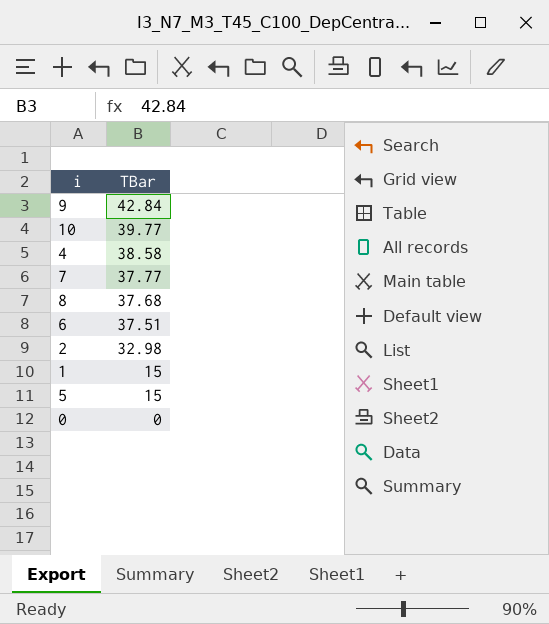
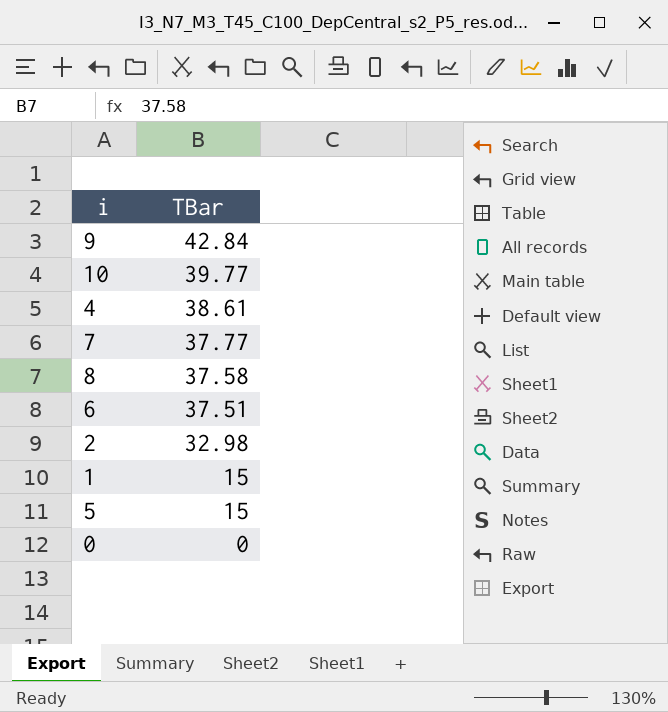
4 | TBar: 38.58 -> 38.61
8 | TBar: 37.68 -> 37.58

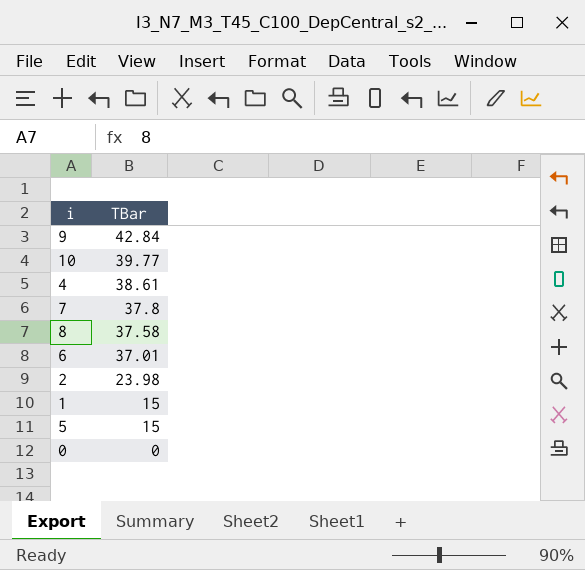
7 | TBar: 37.77 -> 37.8
6 | TBar: 37.51 -> 37.01
2 | TBar: 32.98 -> 23.98

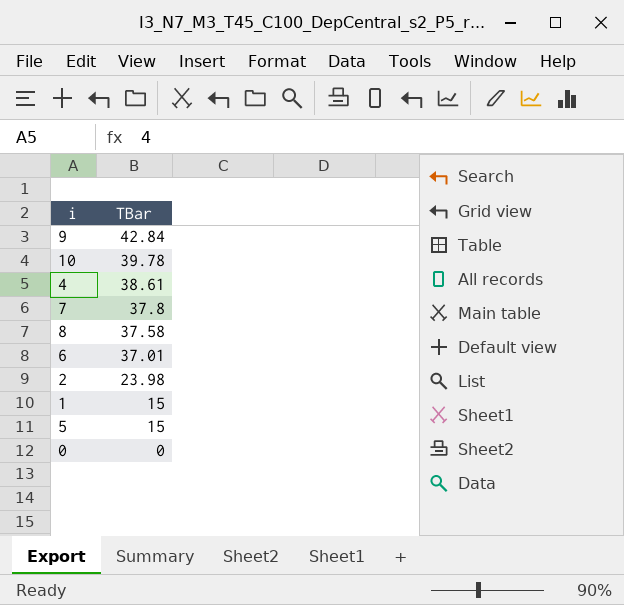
10 | TBar: 39.77 -> 39.78

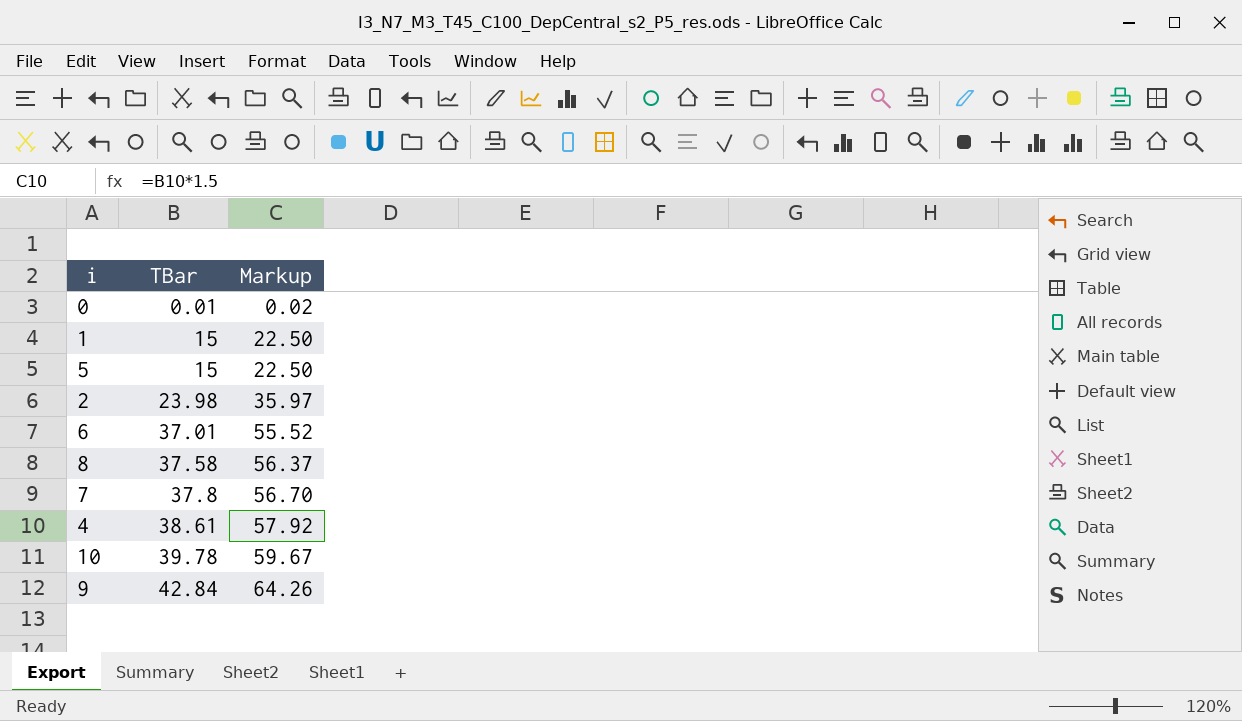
row order: TBar descending -> TBar ascending
column Markup | formula: none -> [TBar] * 1.5
0 | TBar: 0 -> 0.01

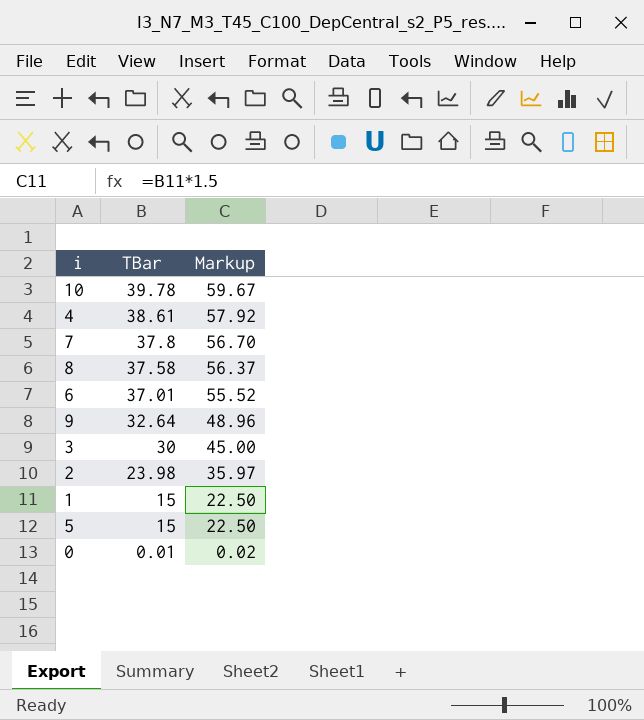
row order: TBar ascending -> TBar descending
9 | TBar: 42.84 -> 32.64
9 | Markup: 64.26 -> 48.96
row 3: none -> 30 | 45.00

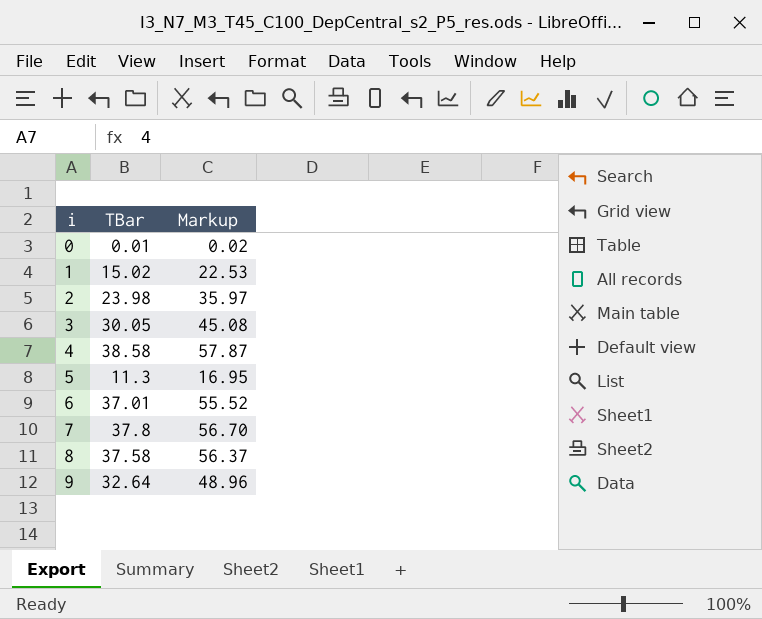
row order: TBar descending -> i ascending
row 10: 39.78 | 59.67 -> none
1 | TBar: 15 -> 15.02
1 | Markup: 22.50 -> 22.53
3 | TBar: 30 -> 30.05
3 | Markup: 45.00 -> 45.08
4 | TBar: 38.61 -> 38.58
4 | Markup: 57.92 -> 57.87
5 | TBar: 15 -> 11.3
5 | Markup: 22.50 -> 16.95

